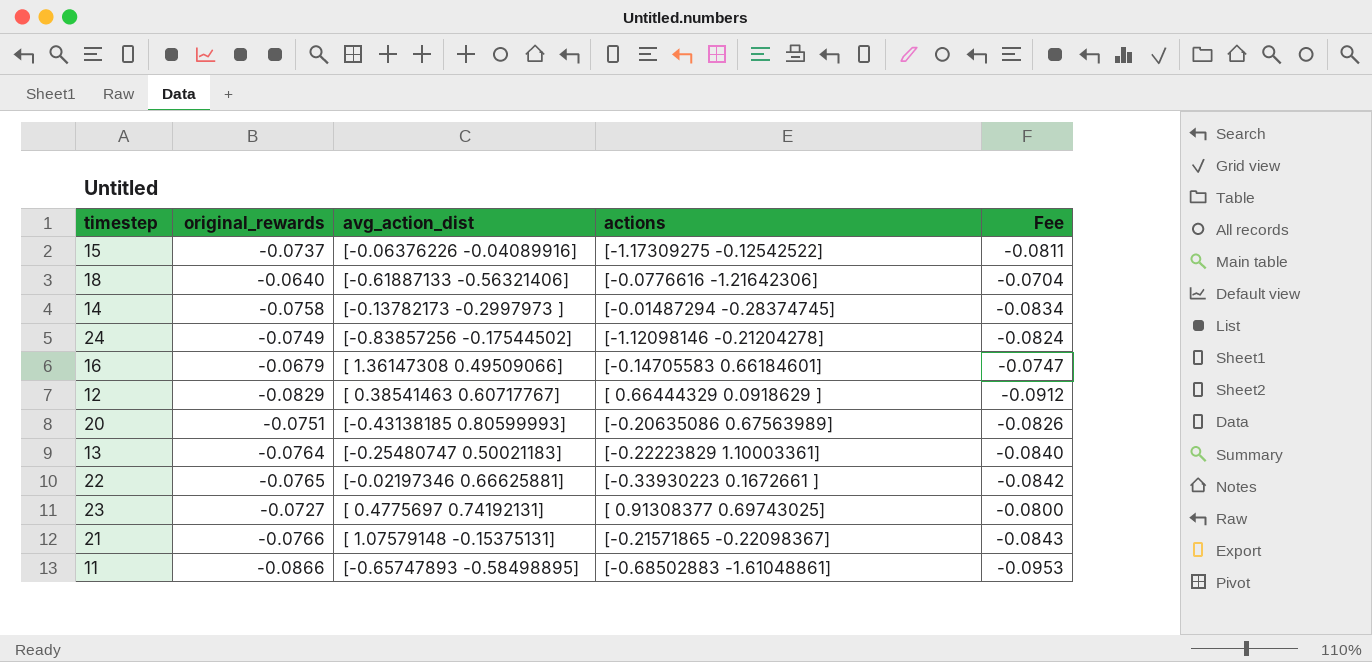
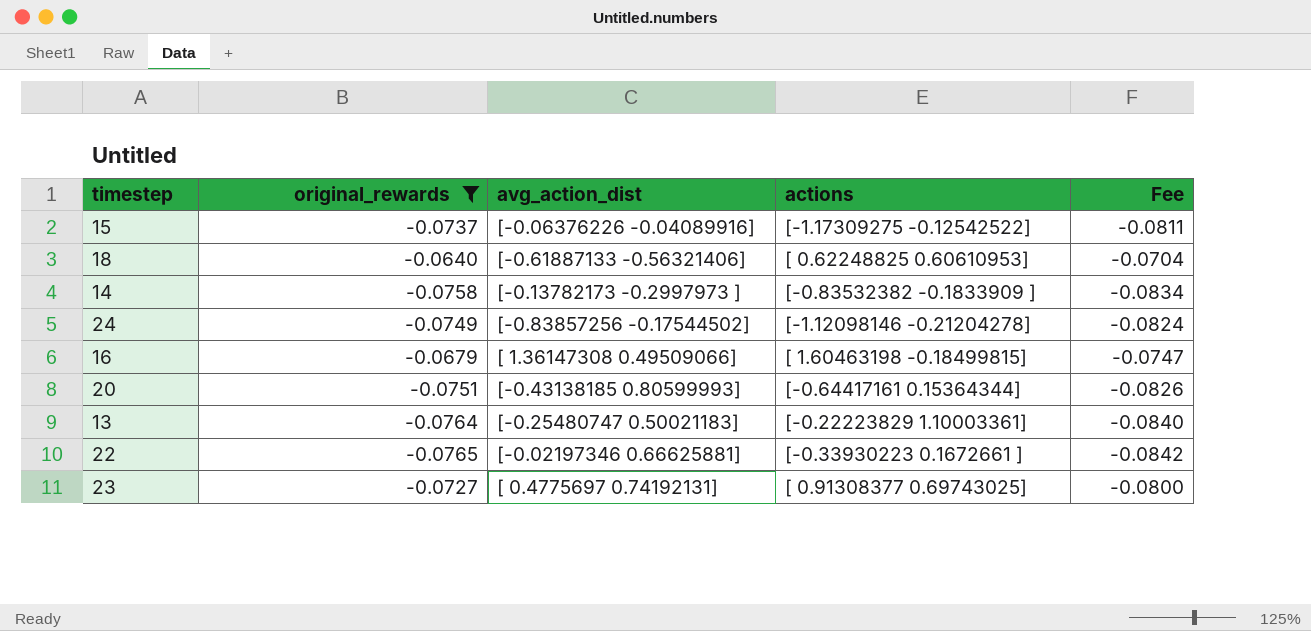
filter: none -> original_rewards >= -0.0765
18 | actions: [-0.0776616 -1.21642306] -> [ 0.62248825 0.60610953]
14 | actions: [-0.01487294 -0.28374745] -> [-0.83532382 -0.1833909 ]
16 | actions: [-0.14705583 0.66184601] -> [ 1.60463198 -0.18499815]
20 | actions: [-0.20635086 0.67563989] -> [-0.64417161 0.15364344]

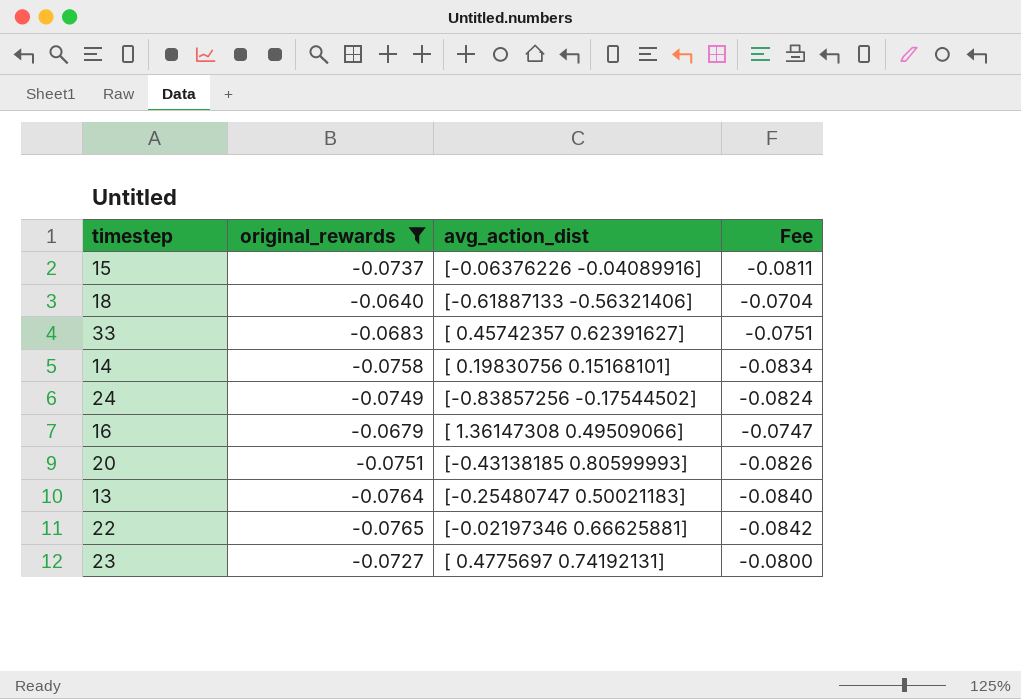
column actions | position: 4 -> none
row 33: none -> -0.0683 | [ 0.45742357 0.62391627] | -0.0751
14 | avg_action_dist: [-0.13782173 -0.2997973 ] -> [ 0.19830756 0.15168101]

